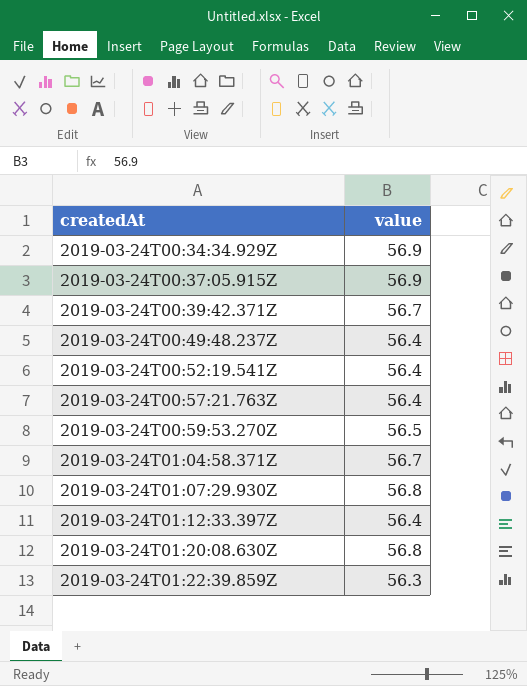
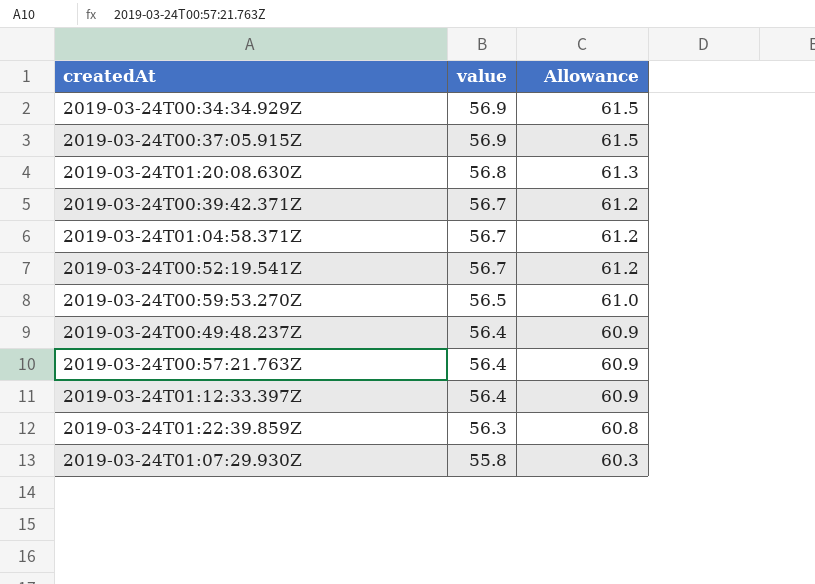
row order: createdAt ascending -> value descending
column Allowance | formula: none -> [value] * 1.08
2019-03-24T00:52:19.541Z | value: 56.4 -> 56.7
2019-03-24T01:07:29.930Z | value: 56.8 -> 55.8

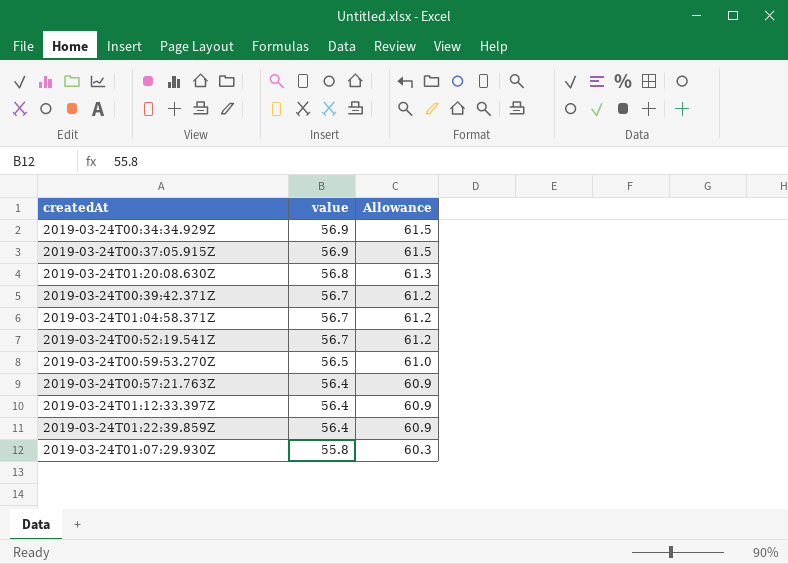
row 2019-03-24T00:49:48.237Z: 56.4 | 60.9 -> none
2019-03-24T01:22:39.859Z | value: 56.3 -> 56.4
2019-03-24T01:22:39.859Z | Allowance: 60.8 -> 60.9

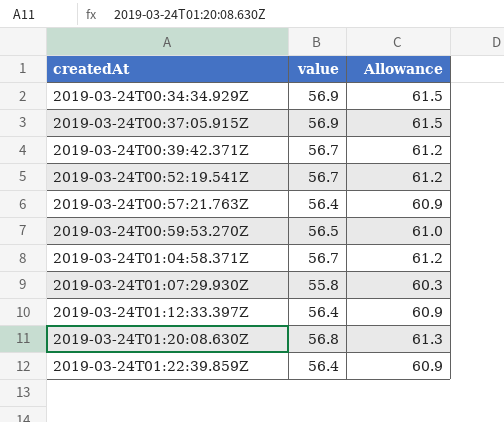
row order: value descending -> createdAt ascending

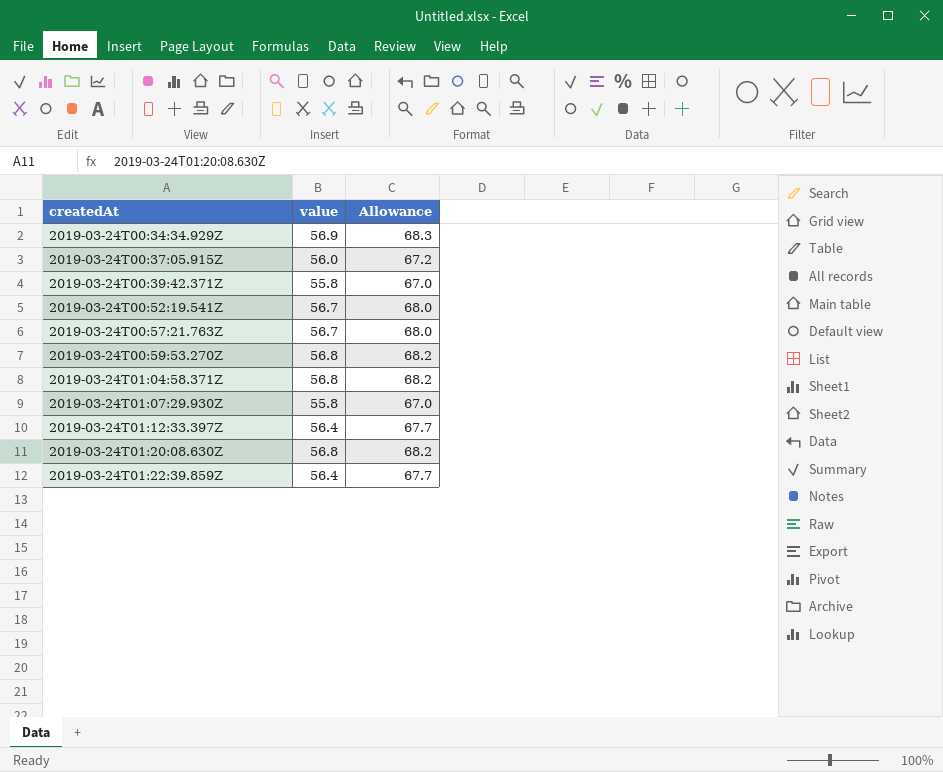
column Allowance | formula: [value] * 1.08 -> [value] * 1.2
2019-03-24T00:37:05.915Z | value: 56.9 -> 56.0
2019-03-24T00:39:42.371Z | value: 56.7 -> 55.8
2019-03-24T00:57:21.763Z | value: 56.4 -> 56.7
2019-03-24T00:59:53.270Z | value: 56.5 -> 56.8
2019-03-24T01:04:58.371Z | value: 56.7 -> 56.8

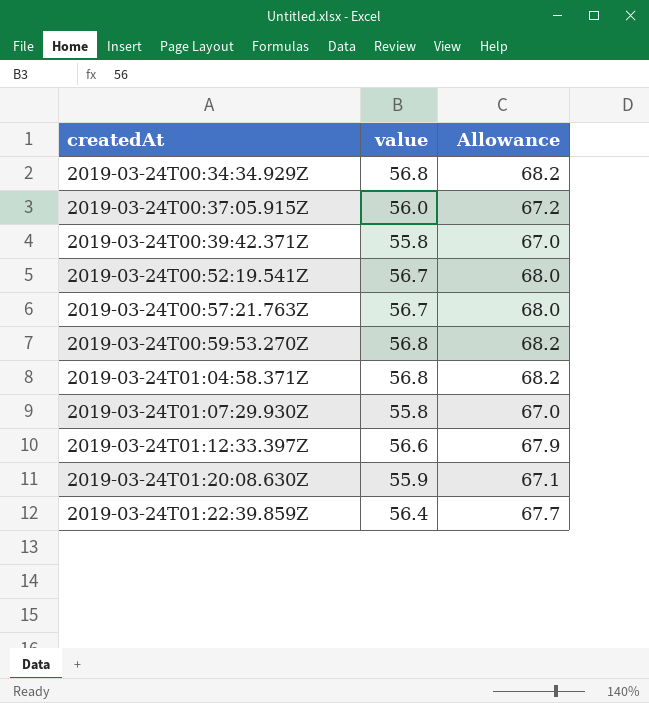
2019-03-24T00:34:34.929Z | value: 56.9 -> 56.8
2019-03-24T00:34:34.929Z | Allowance: 68.3 -> 68.2
2019-03-24T01:12:33.397Z | value: 56.4 -> 56.6
2019-03-24T01:12:33.397Z | Allowance: 67.7 -> 67.9
2019-03-24T01:20:08.630Z | value: 56.8 -> 55.9
2019-03-24T01:20:08.630Z | Allowance: 68.2 -> 67.1

